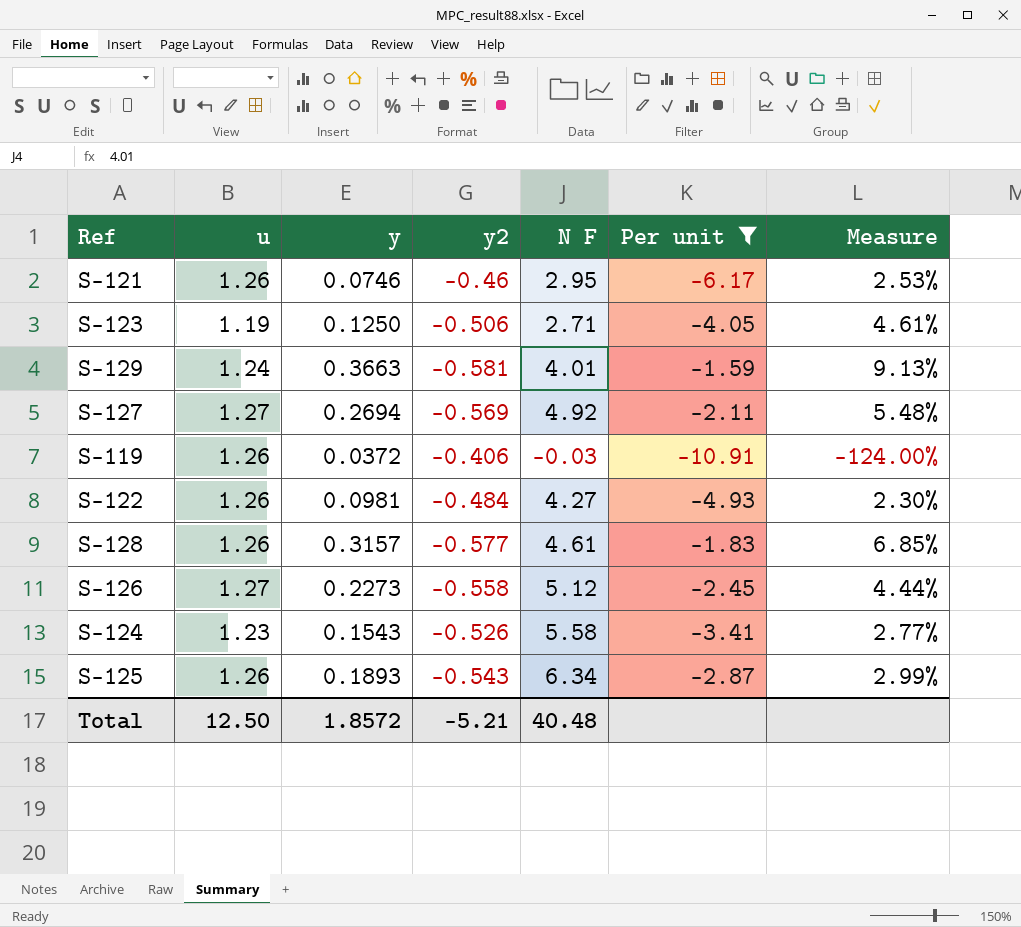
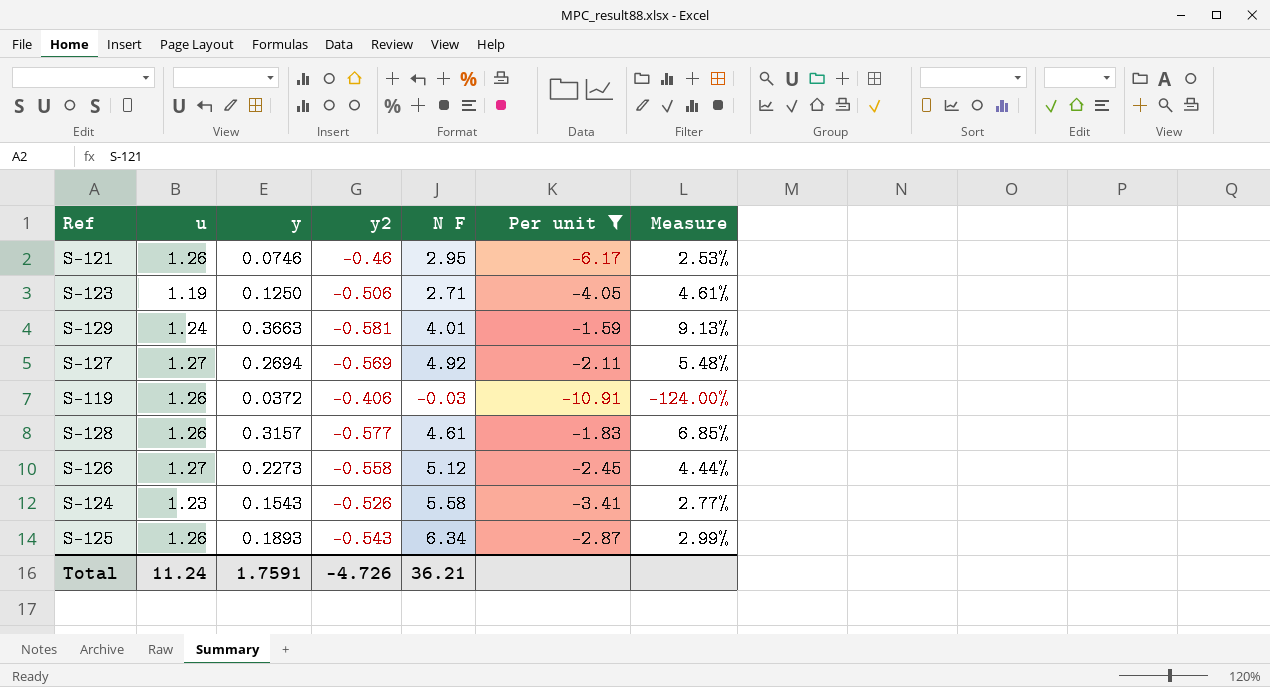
row S-122: 1.26 | 0.0981 | -0.484 | 4.27 | -4.93 | 2.30% -> none
Total | u: 12.50 -> 11.24
Total | y: 1.8572 -> 1.7591
Total | y2: -5.21 -> -4.726
Total | N F: 40.48 -> 36.21

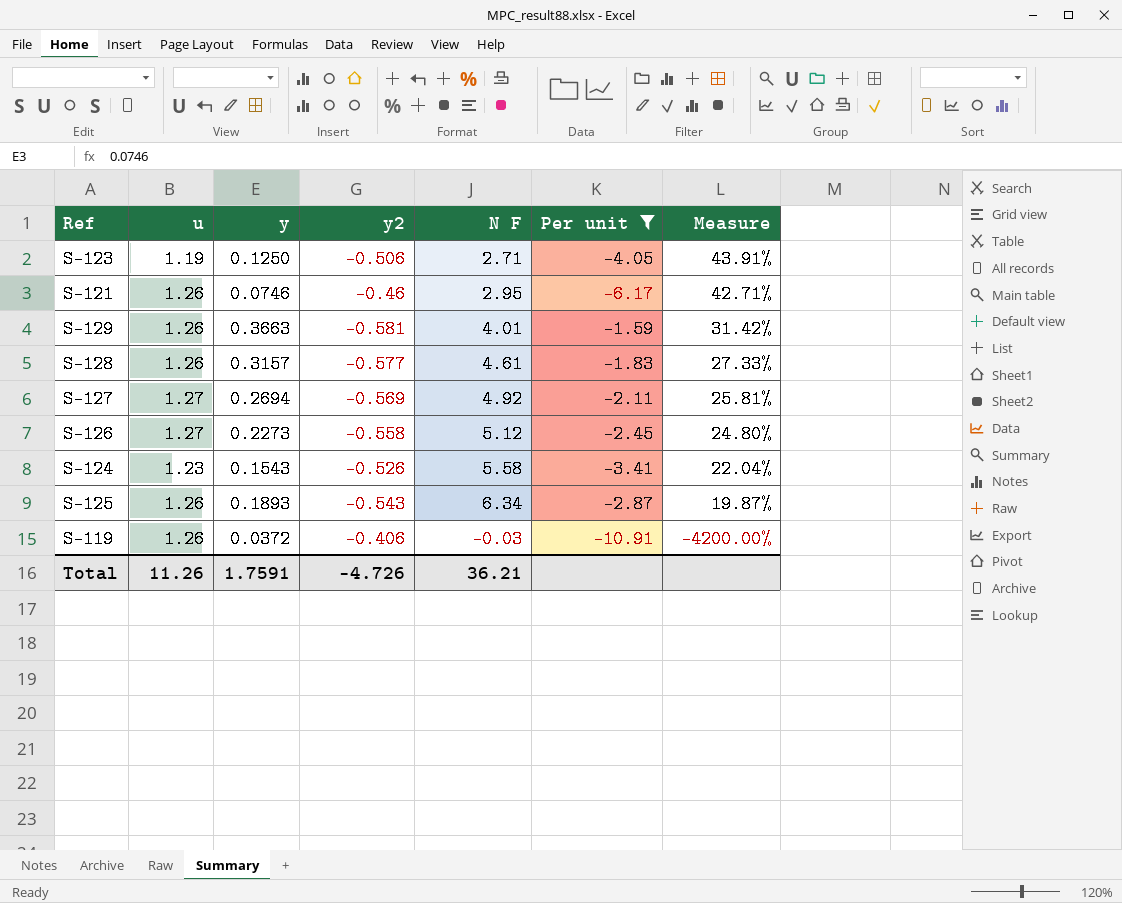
row order: none -> Measure descending
column Measure | formula: [y] / [N F] -> [u] / [N F]
S-129 | u: 1.24 -> 1.26
Total | u: 11.24 -> 11.26

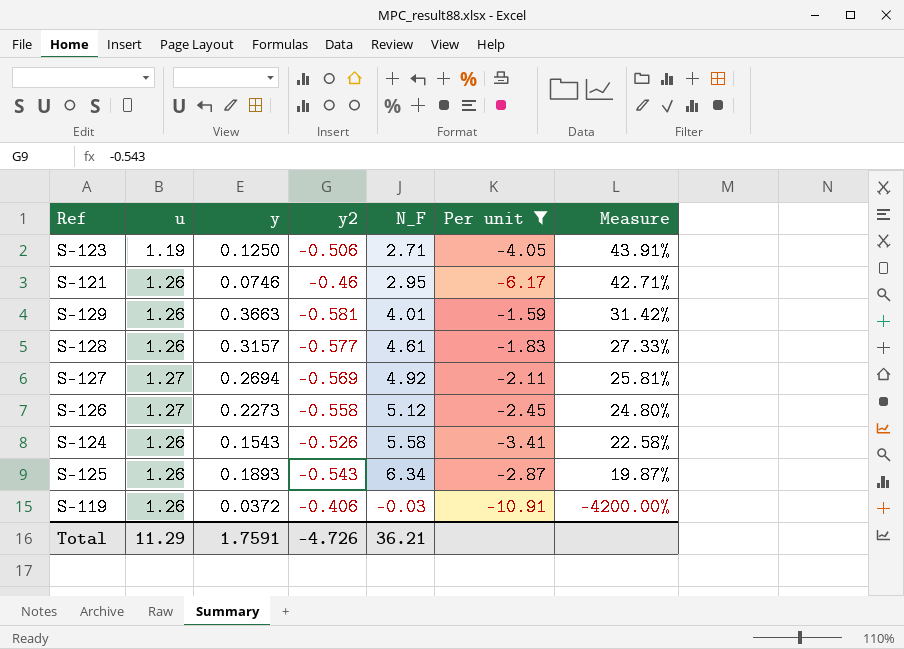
column name: N F -> N_F
S-124 | u: 1.23 -> 1.26
S-124 | Measure: 22.04% -> 22.58%
Total | u: 11.26 -> 11.29

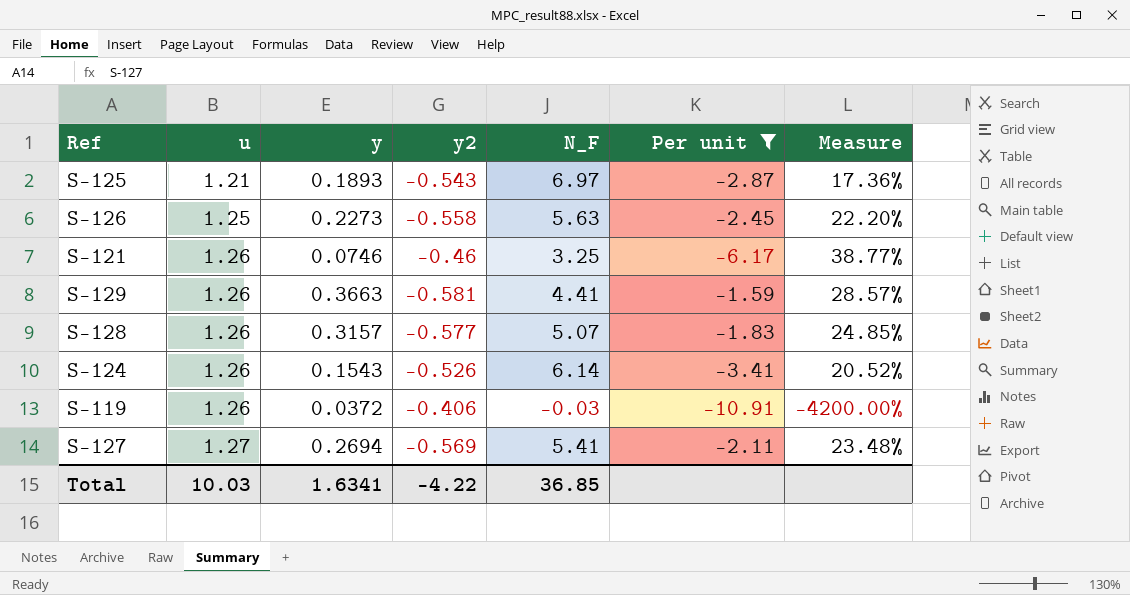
row order: Measure descending -> u ascending
row S-123: 1.19 | 0.1250 | -0.506 | 2.71 | -4.05 | 43.91% -> none
S-125 | u: 1.26 -> 1.21
S-125 | N_F: 6.34 -> 6.97
S-125 | Measure: 19.87% -> 17.36%
S-126 | u: 1.27 -> 1.25
S-126 | N_F: 5.12 -> 5.63
S-126 | Measure: 24.80% -> 22.20%
S-121 | N_F: 2.95 -> 3.25
S-121 | Measure: 42.71% -> 38.77%
S-129 | N_F: 4.01 -> 4.41
S-129 | Measure: 31.42% -> 28.57%
S-128 | N_F: 4.61 -> 5.07
S-128 | Measure: 27.33% -> 24.85%
S-124 | N_F: 5.58 -> 6.14
S-124 | Measure: 22.58% -> 20.52%
S-127 | N_F: 4.92 -> 5.41
S-127 | Measure: 25.81% -> 23.48%
Total | u: 11.29 -> 10.03
Total | y: 1.7591 -> 1.6341
Total | y2: -4.726 -> -4.22
Total | N_F: 36.21 -> 36.85

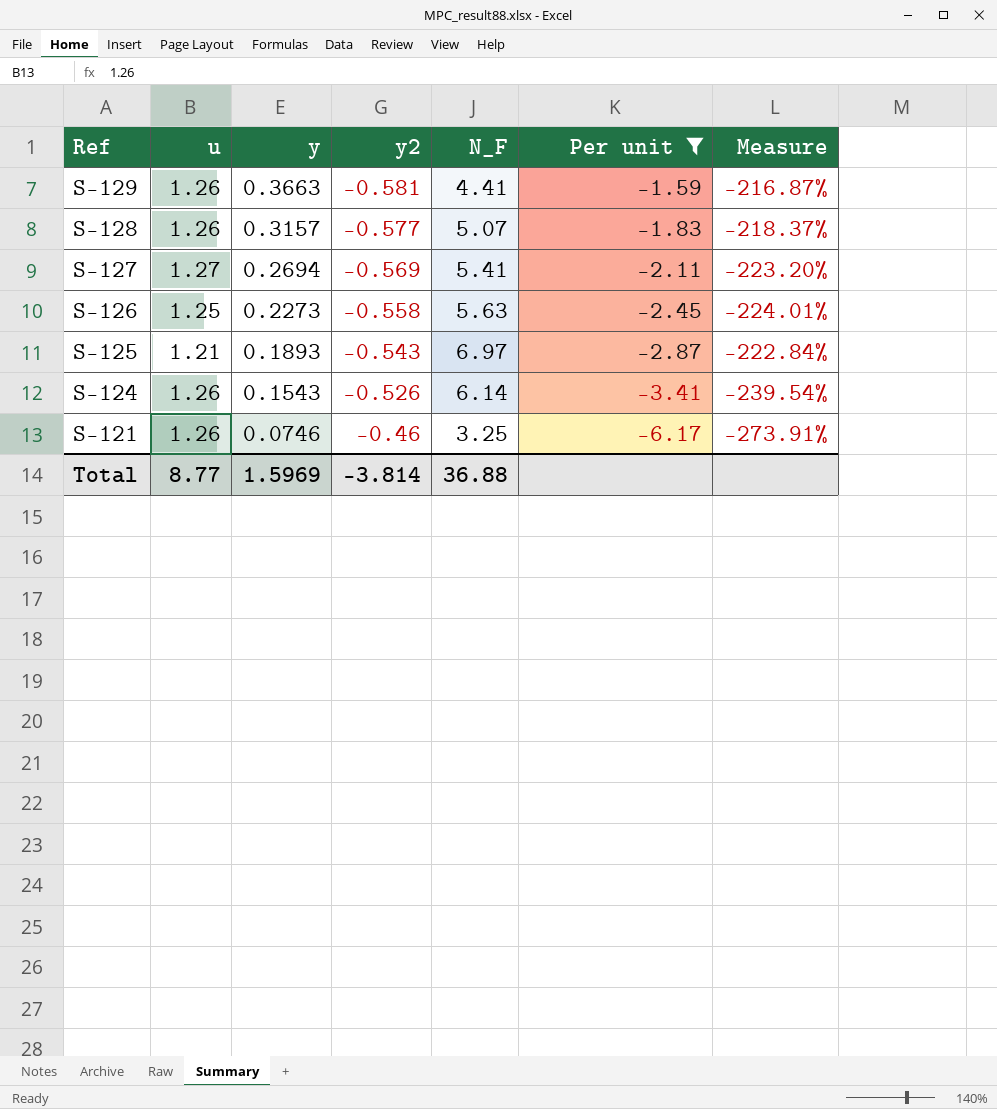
row order: u ascending -> Ref descending
column Measure | formula: [u] / [N_F] -> [u] / [y2]
row S-119: 1.26 | 0.0372 | -0.406 | -0.03 | -10.91 | -4200.00% -> none
Total | u: 10.03 -> 8.77
Total | y: 1.6341 -> 1.5969
Total | y2: -4.22 -> -3.814
Total | N_F: 36.85 -> 36.88

